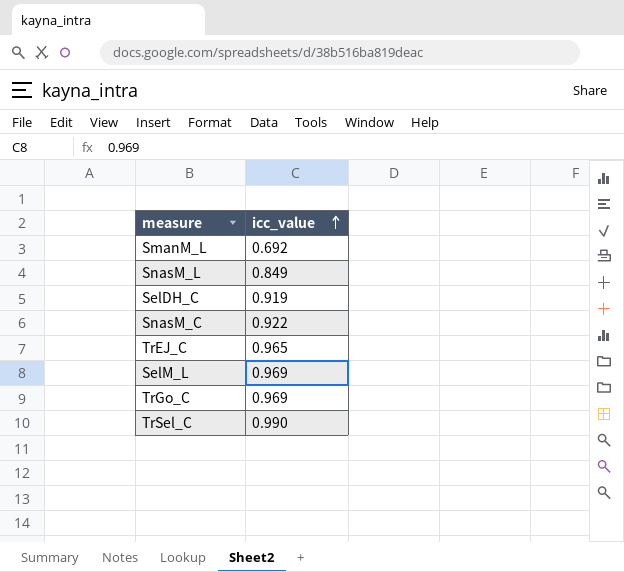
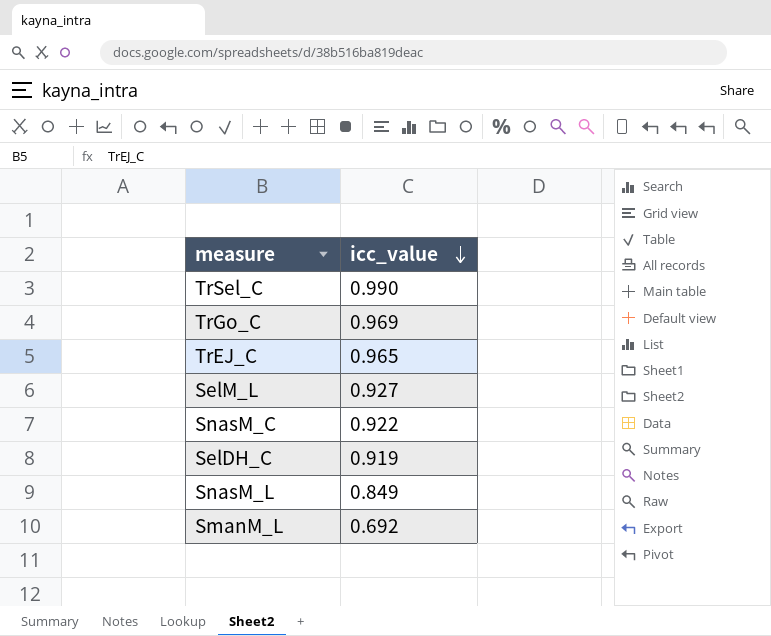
row order: icc_value ascending -> icc_value descending
SelM_L | icc_value: 0.969 -> 0.927

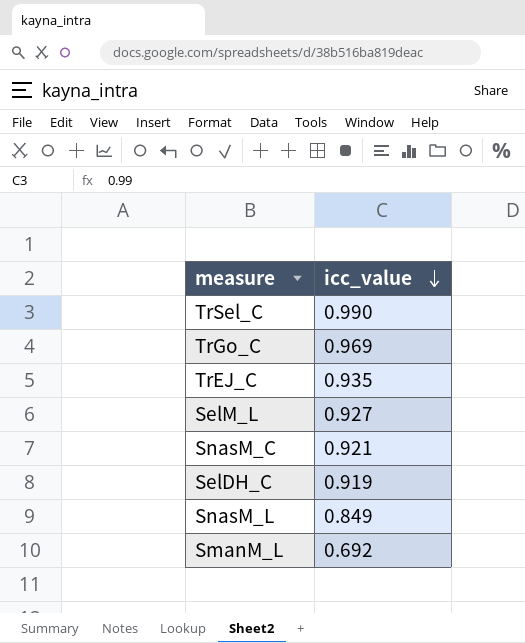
TrEJ_C | icc_value: 0.965 -> 0.935
SnasM_C | icc_value: 0.922 -> 0.921

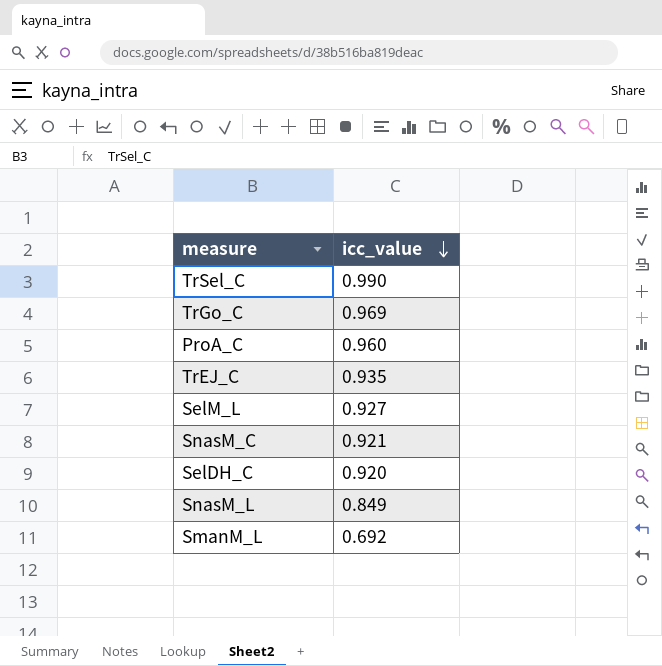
row ProA_C: none -> 0.960
SelDH_C | icc_value: 0.919 -> 0.920

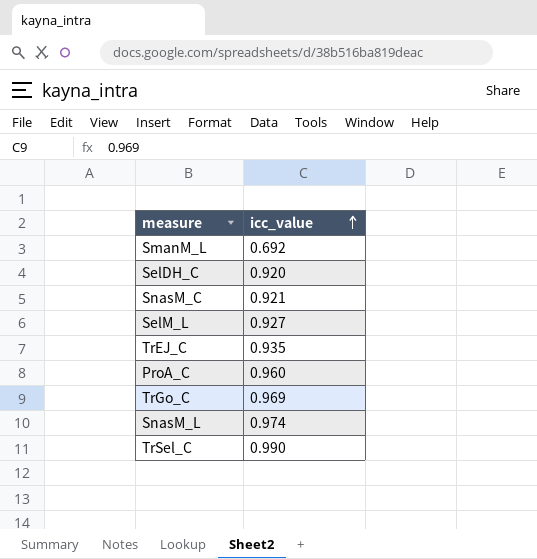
row order: icc_value descending -> icc_value ascending
SnasM_L | icc_value: 0.849 -> 0.974

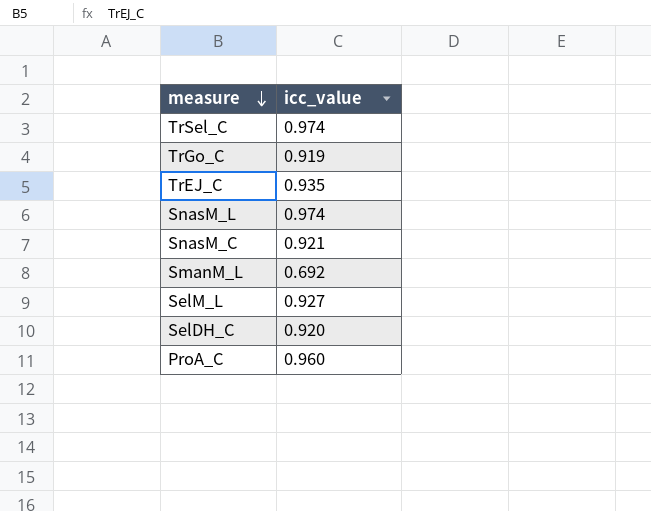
row order: icc_value ascending -> measure descending
TrSel_C | icc_value: 0.990 -> 0.974
TrGo_C | icc_value: 0.969 -> 0.919

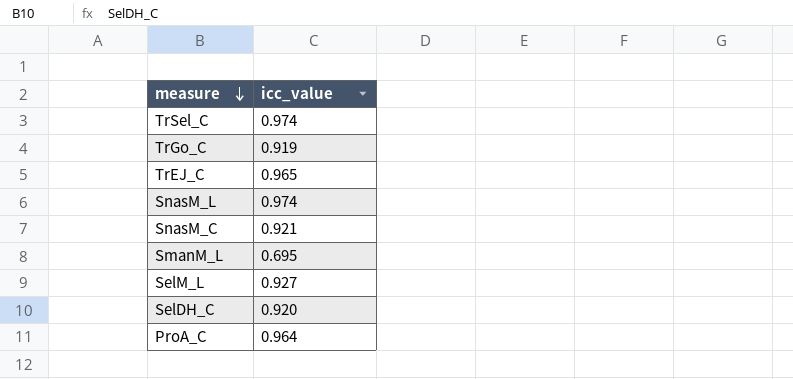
TrEJ_C | icc_value: 0.935 -> 0.965
SmanM_L | icc_value: 0.692 -> 0.695
ProA_C | icc_value: 0.960 -> 0.964

